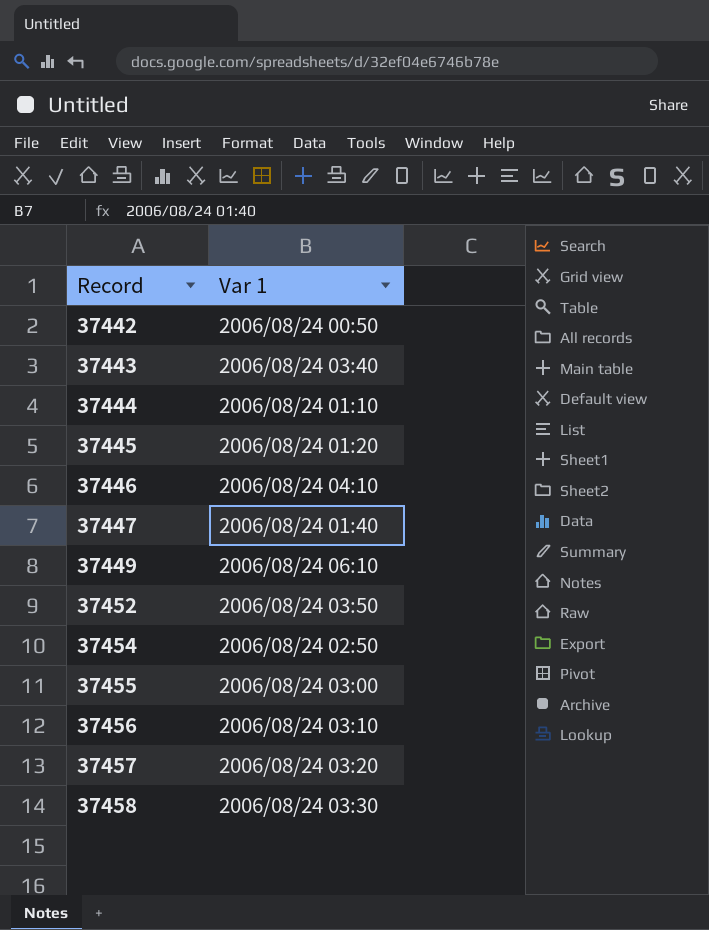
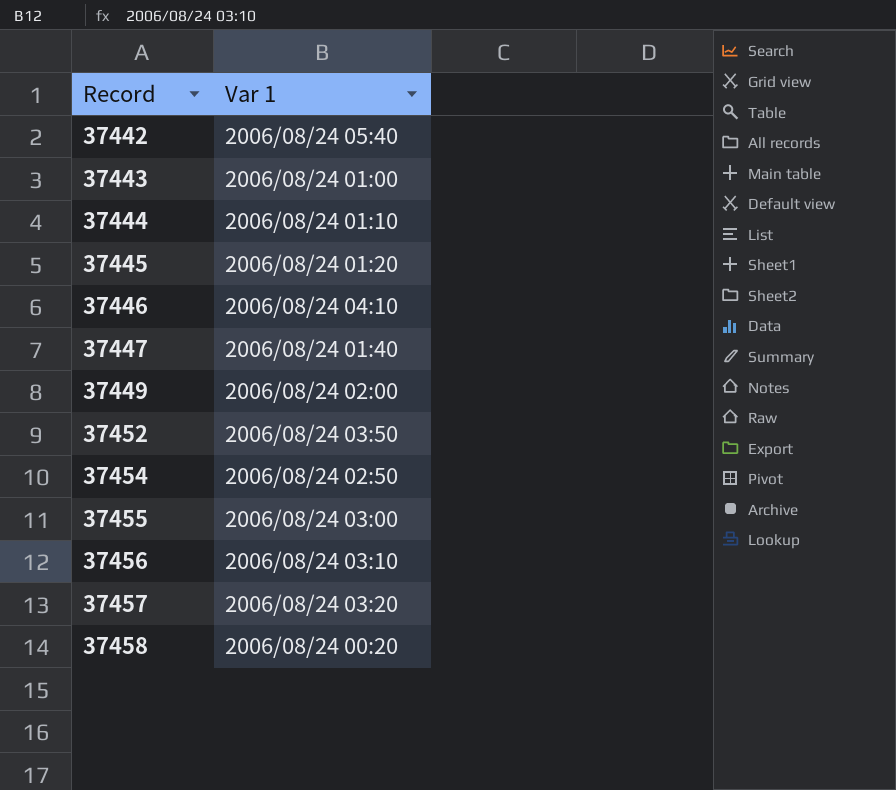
37442 | Var 1: 2006/08/24 00:50 -> 2006/08/24 05:40
37443 | Var 1: 2006/08/24 03:40 -> 2006/08/24 01:00
37449 | Var 1: 2006/08/24 06:10 -> 2006/08/24 02:00
37458 | Var 1: 2006/08/24 03:30 -> 2006/08/24 00:20

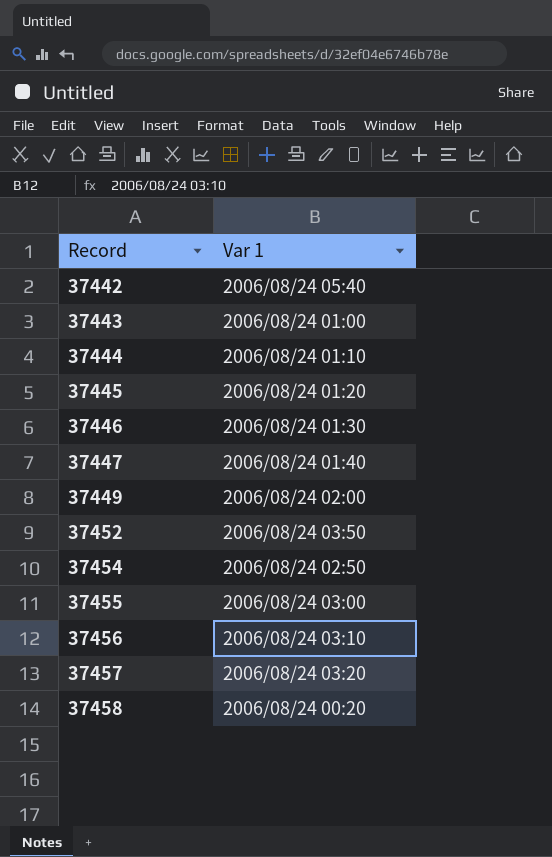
37446 | Var 1: 2006/08/24 04:10 -> 2006/08/24 01:30

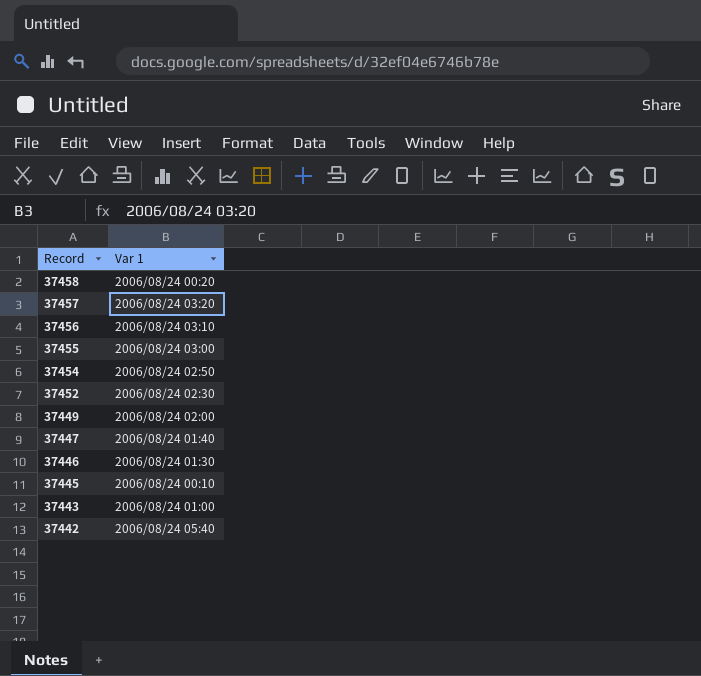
row order: Record ascending -> Record descending
row 37444: 2006/08/24 01:10 -> none
37452 | Var 1: 2006/08/24 03:50 -> 2006/08/24 02:30
37445 | Var 1: 2006/08/24 01:20 -> 2006/08/24 00:10

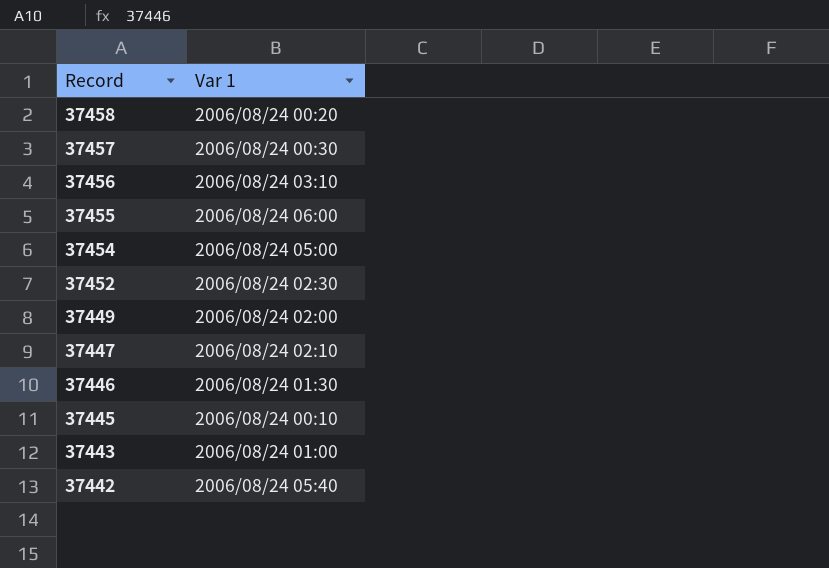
37457 | Var 1: 2006/08/24 03:20 -> 2006/08/24 00:30
37455 | Var 1: 2006/08/24 03:00 -> 2006/08/24 06:00
37454 | Var 1: 2006/08/24 02:50 -> 2006/08/24 05:00
37447 | Var 1: 2006/08/24 01:40 -> 2006/08/24 02:10

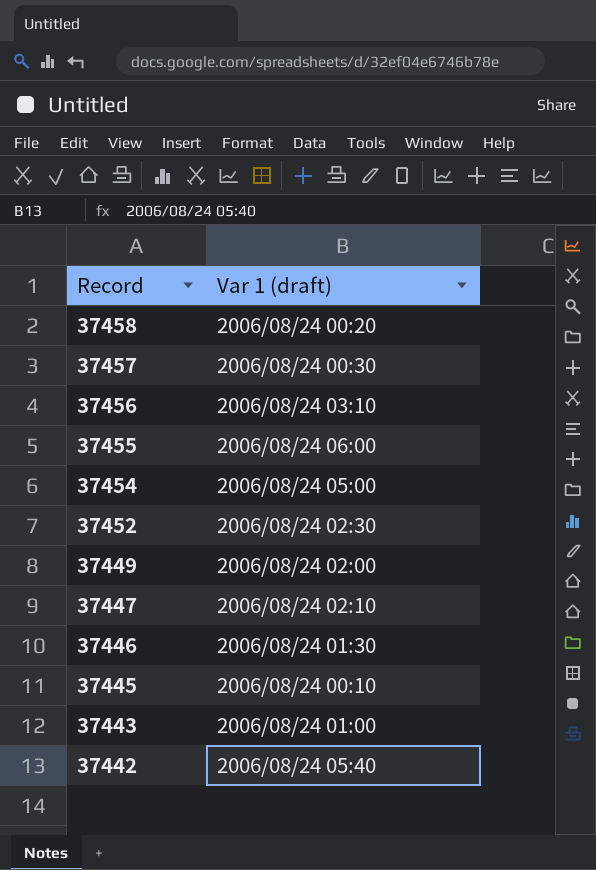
column name: Var 1 -> Var 1 (draft)

